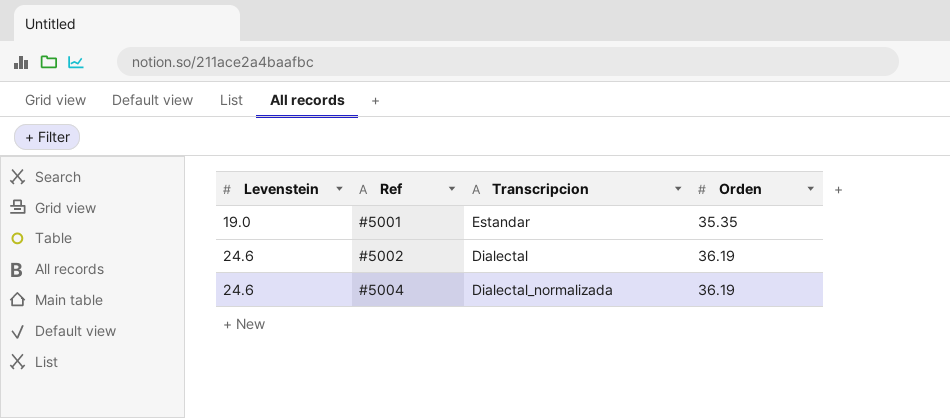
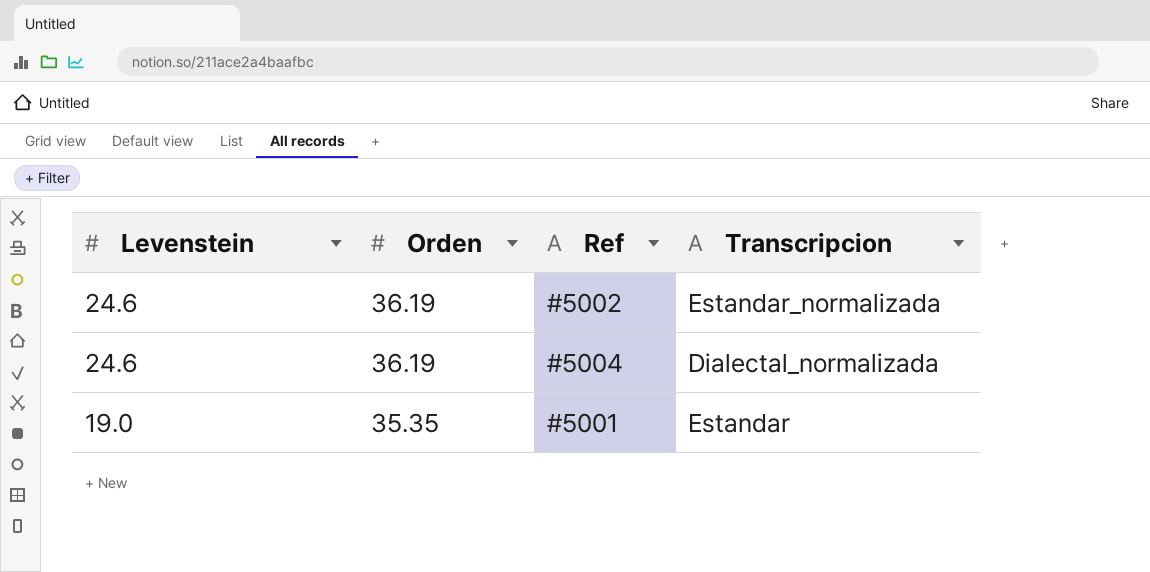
row order: Levenstein ascending -> Levenstein descending
column Orden | position: 4 -> 2
#5002 | Transcripcion: Dialectal -> Estandar_normalizada

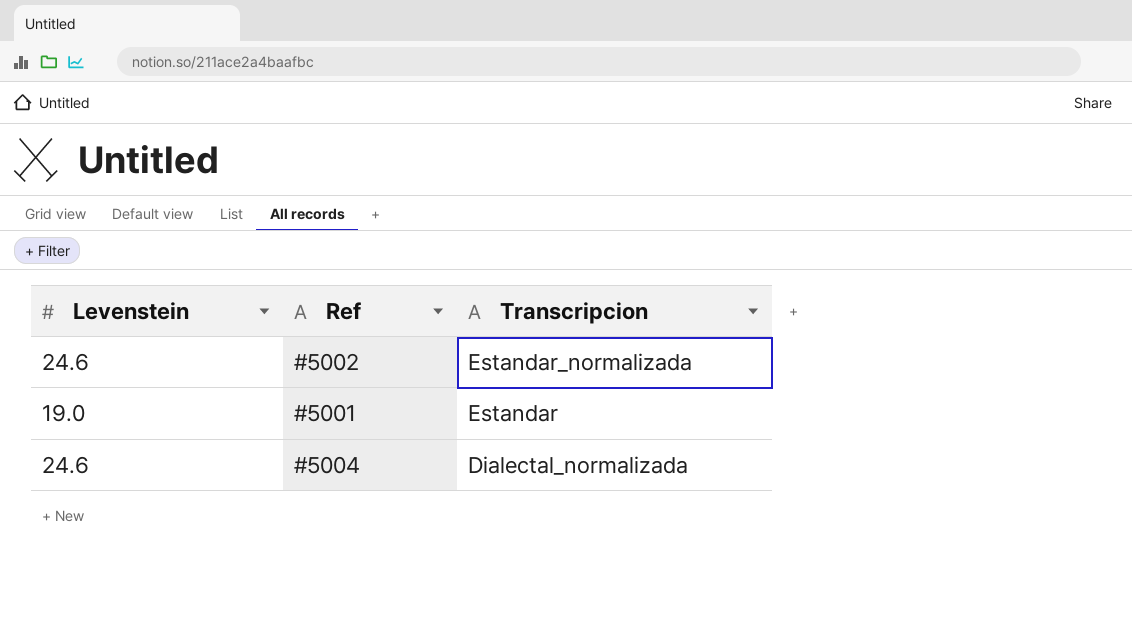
row order: Levenstein descending -> Transcripcion descending
column Orden | position: 2 -> none

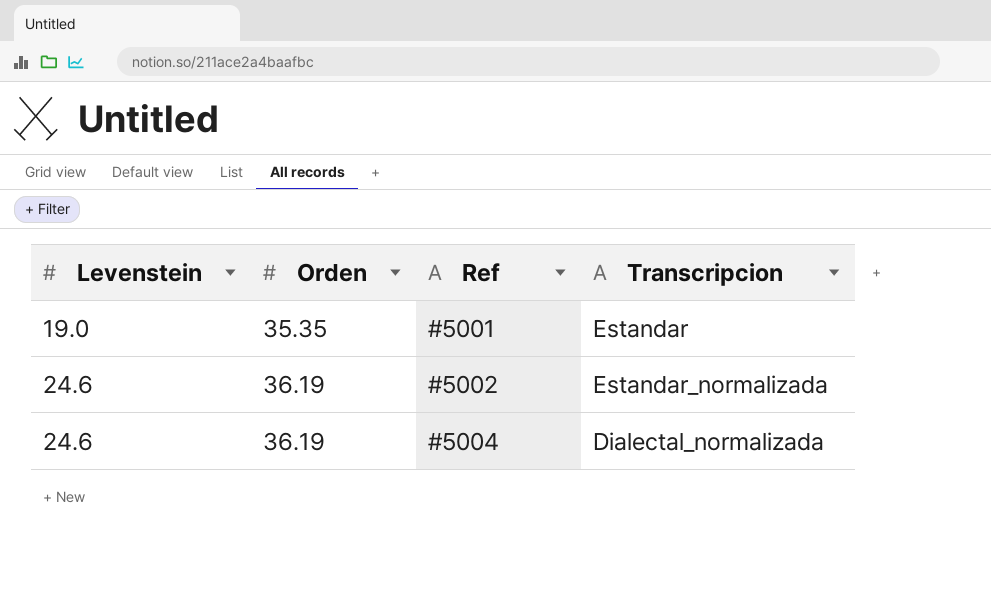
row order: Transcripcion descending -> Levenstein ascending
column Orden | position: none -> 2

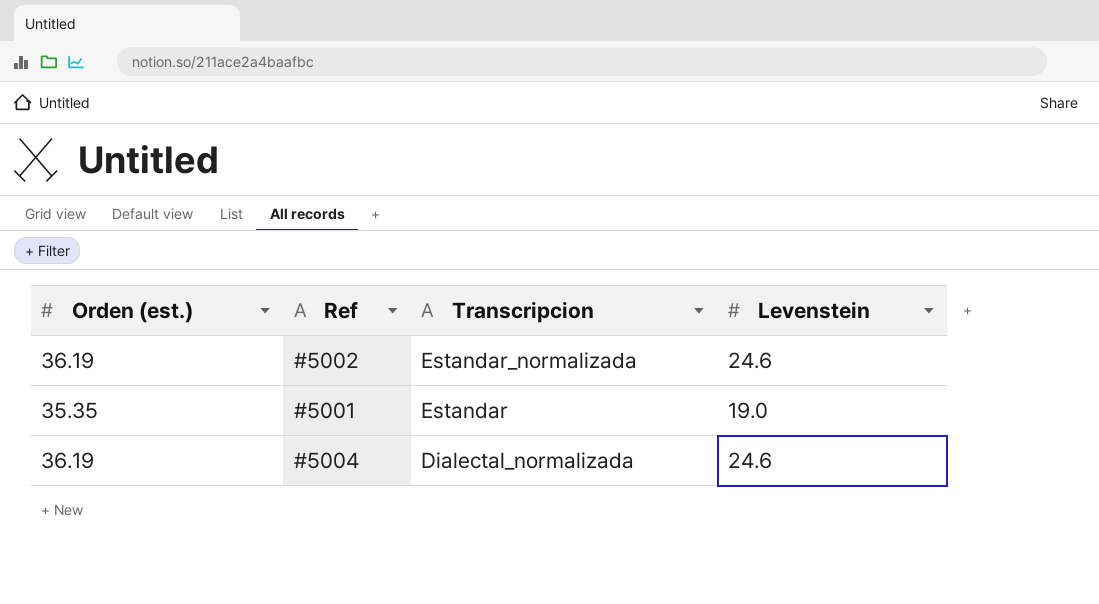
row order: Levenstein ascending -> Transcripcion descending
column name: Orden -> Orden (est.)
column Levenstein | position: 1 -> 4

